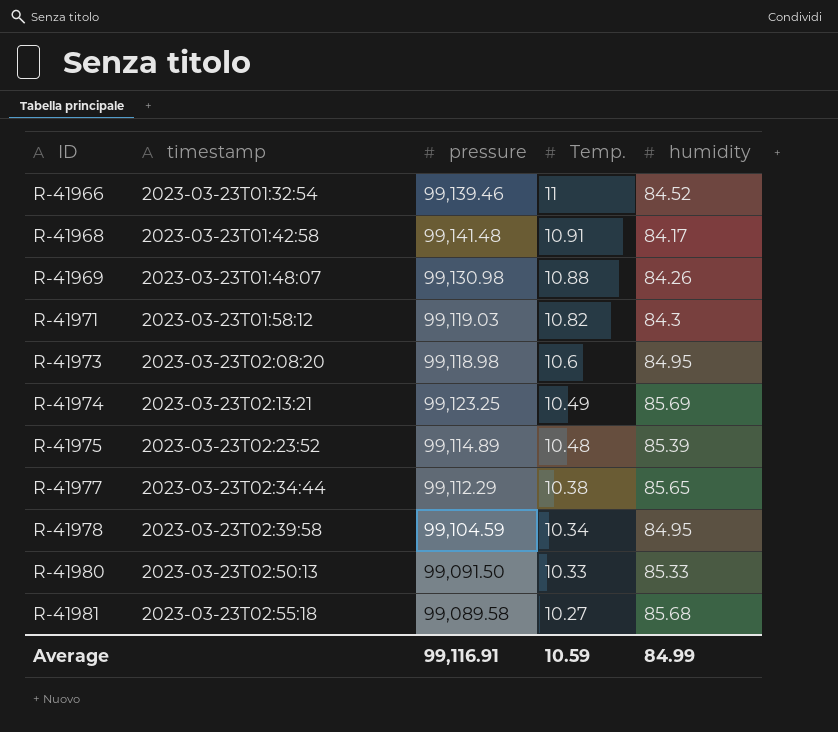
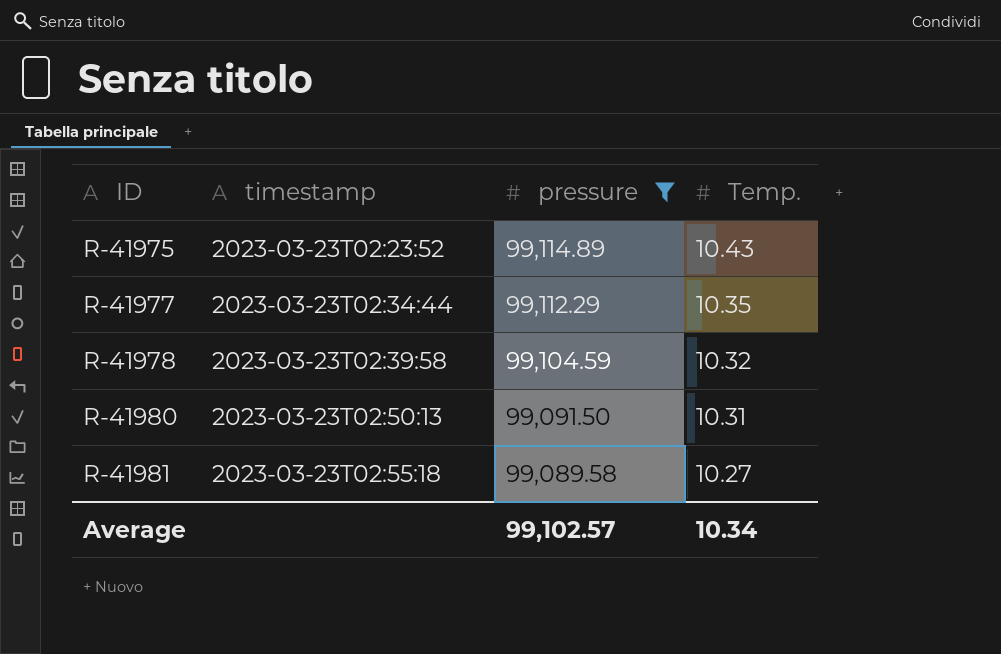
filter: none -> pressure <= 99,114.89
column humidity | position: 5 -> none
R-41975 | Temp.: 10.48 -> 10.43
R-41977 | Temp.: 10.38 -> 10.35
R-41978 | Temp.: 10.34 -> 10.32
R-41980 | Temp.: 10.33 -> 10.31
Average | pressure: 99,116.91 -> 99,102.57
Average | Temp.: 10.59 -> 10.34

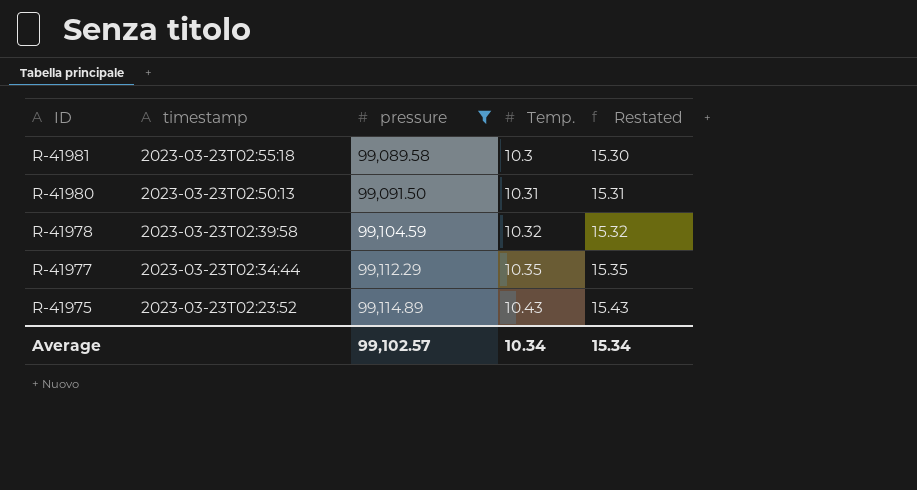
row order: ID ascending -> ID descending
column Restated | formula: none -> [Temp.] + 5
R-41981 | Temp.: 10.27 -> 10.3

